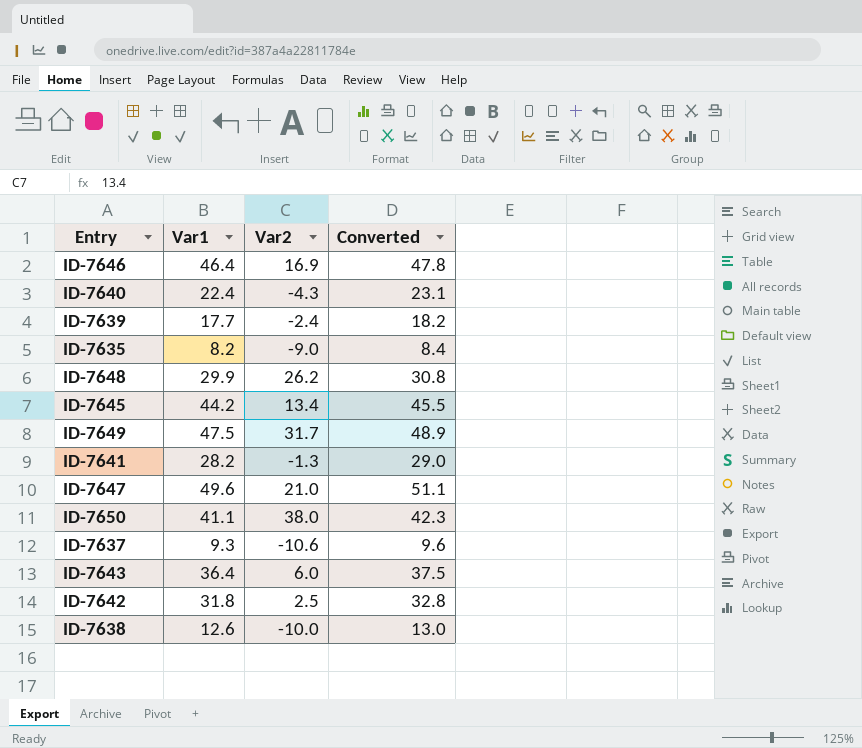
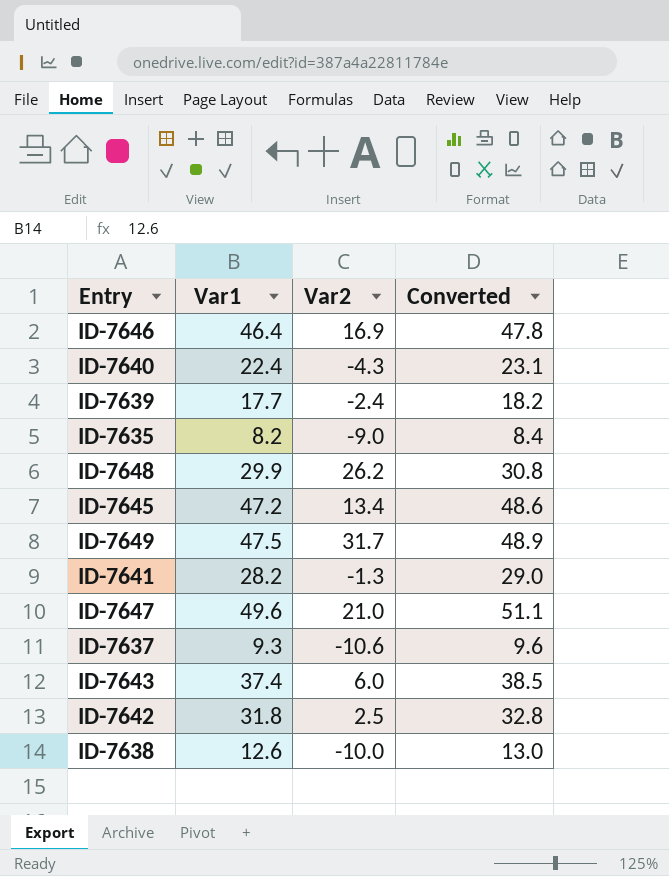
row ID-7650: 41.1 | 38.0 | 42.3 -> none
ID-7645 | Var1: 44.2 -> 47.2
ID-7645 | Converted: 45.5 -> 48.6
ID-7643 | Var1: 36.4 -> 37.4
ID-7643 | Converted: 37.5 -> 38.5

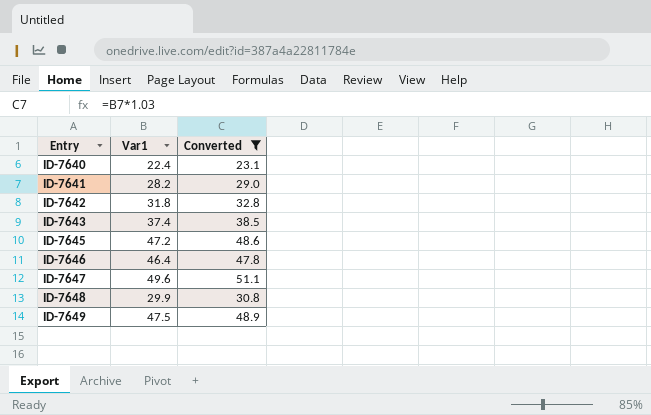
filter: none -> Converted >= 23.1
row order: none -> Entry ascending
column Var2 | position: 3 -> none

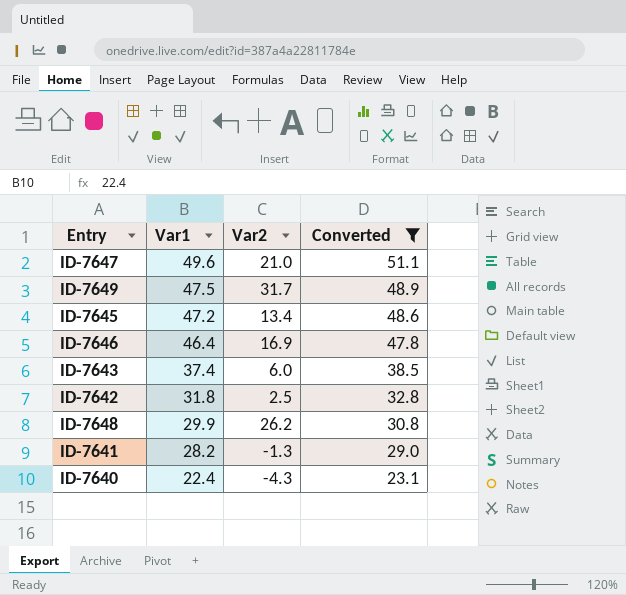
row order: Entry ascending -> Var1 descending
column Var2 | position: none -> 3

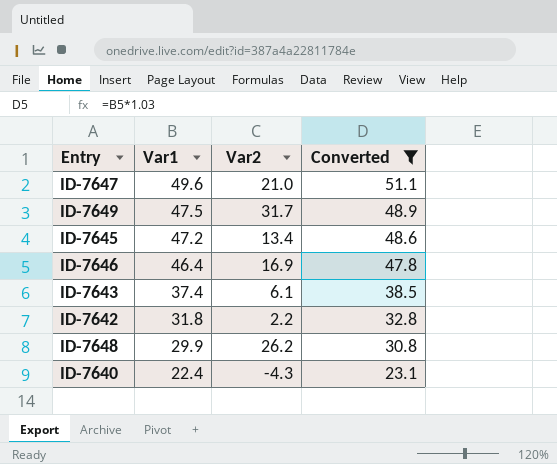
row ID-7641: 28.2 | -1.3 | 29.0 -> none
ID-7643 | Var2: 6.0 -> 6.1
ID-7642 | Var2: 2.5 -> 2.2

